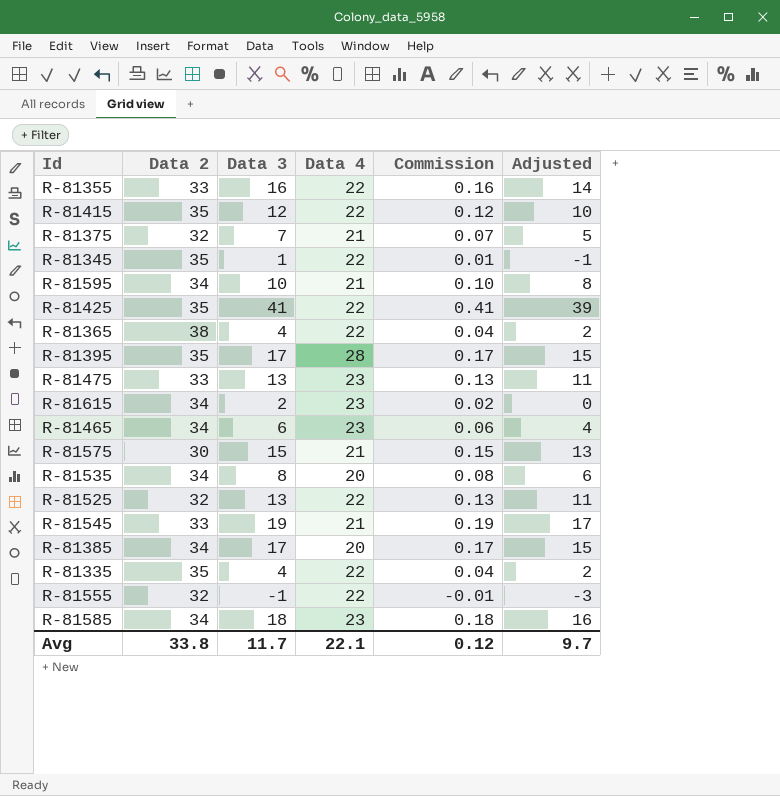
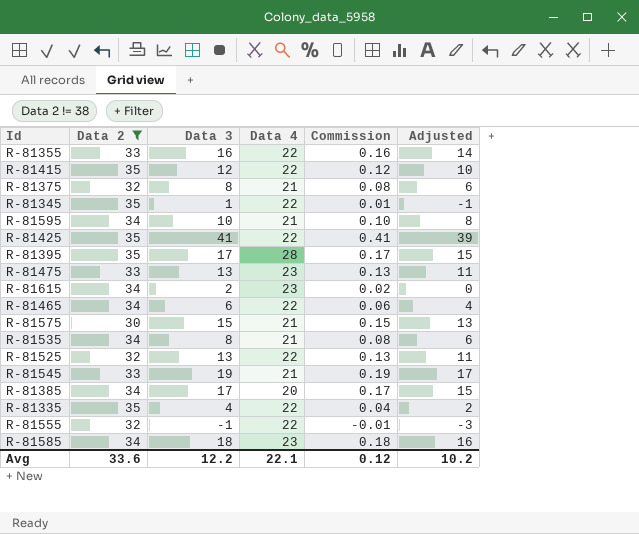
filter: none -> Data 2 != 38
R-81375 | Data 3: 7 -> 8
R-81375 | Commission: 0.07 -> 0.08
R-81375 | Adjusted: 5 -> 6
R-81465 | Data 4: 23 -> 22
R-81535 | Data 4: 20 -> 21
Avg | Data 2: 33.8 -> 33.6
Avg | Data 3: 11.7 -> 12.2
Avg | Adjusted: 9.7 -> 10.2

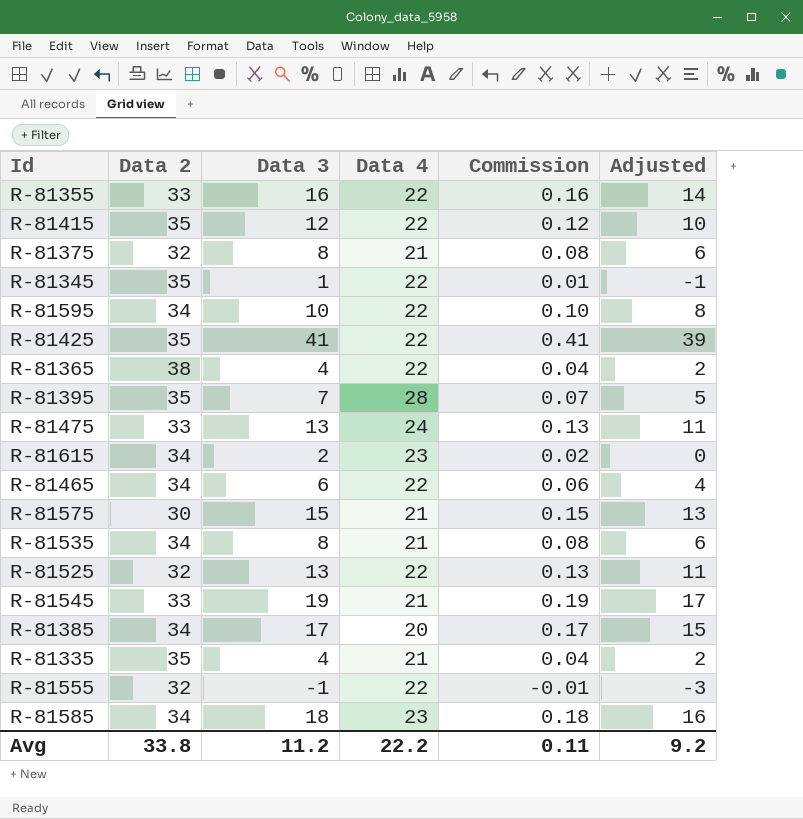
filter: Data 2 != 38 -> none
R-81595 | Data 4: 21 -> 22
R-81395 | Data 3: 17 -> 7
R-81395 | Commission: 0.17 -> 0.07
R-81395 | Adjusted: 15 -> 5
R-81475 | Data 4: 23 -> 24
R-81335 | Data 4: 22 -> 21
Avg | Data 2: 33.6 -> 33.8
Avg | Data 3: 12.2 -> 11.2
Avg | Data 4: 22.1 -> 22.2
Avg | Commission: 0.12 -> 0.11
Avg | Adjusted: 10.2 -> 9.2

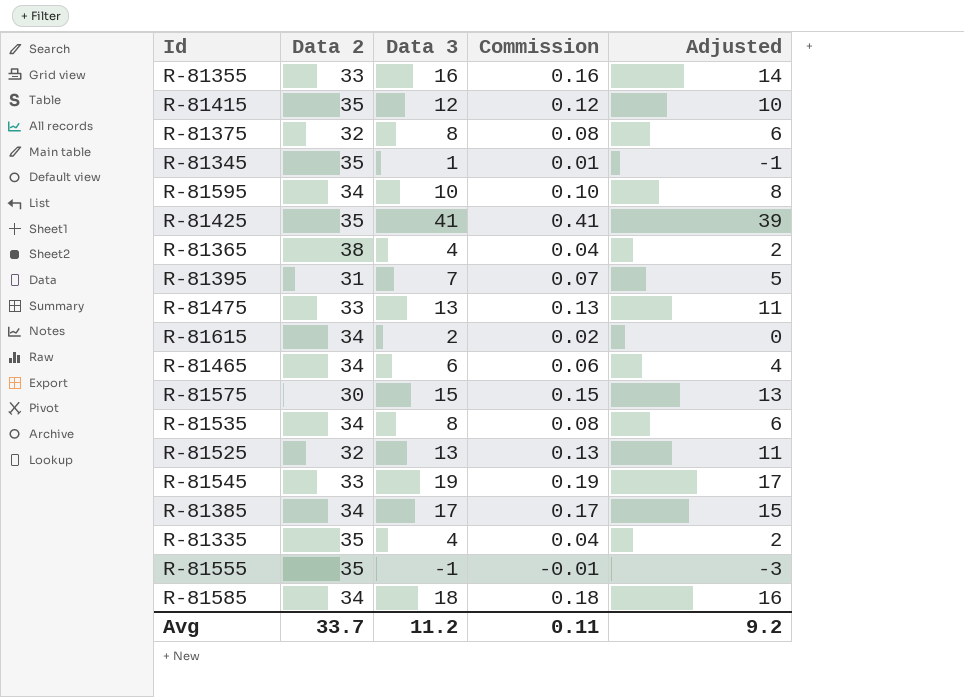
column Data 4 | position: 4 -> none
R-81395 | Data 2: 35 -> 31
R-81555 | Data 2: 32 -> 35
Avg | Data 2: 33.8 -> 33.7

